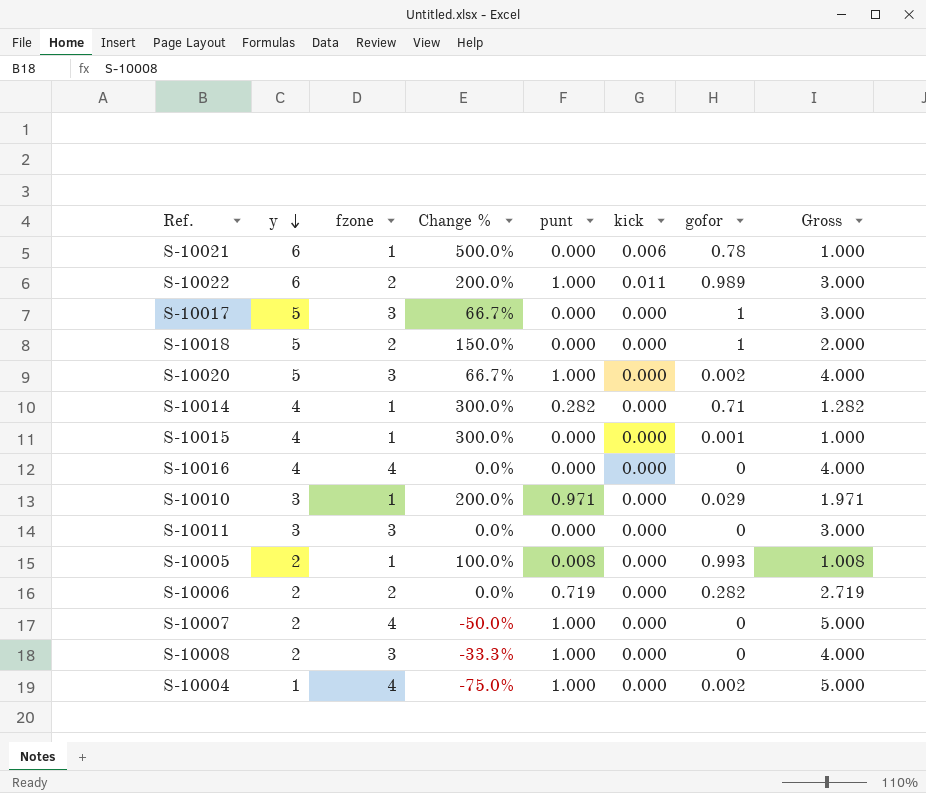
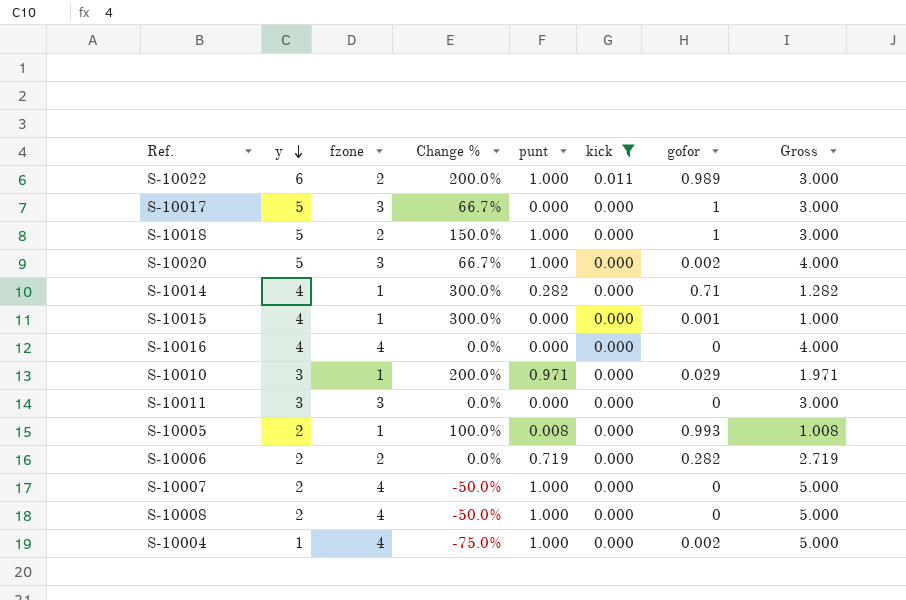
filter: none -> kick != 0.006
S-10018 | punt: 0.000 -> 1.000
S-10018 | Gross: 2.000 -> 3.000
S-10008 | fzone: 3 -> 4
S-10008 | Change %: -33.3% -> -50.0%
S-10008 | Gross: 4.000 -> 5.000

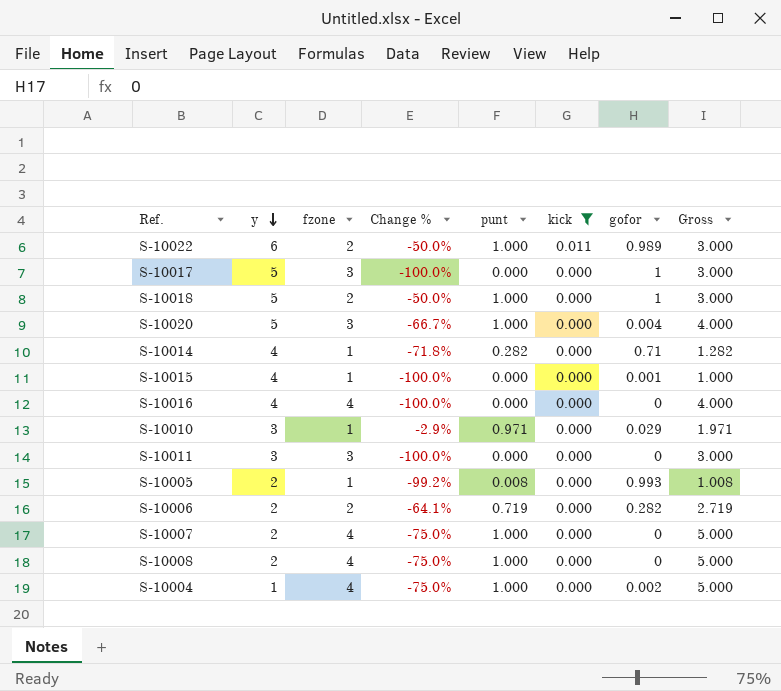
column Change % | formula: ([y] - [fzone]) / [fzone] -> ([punt] - [fzone]) / [fzone]
S-10020 | gofor: 0.002 -> 0.004

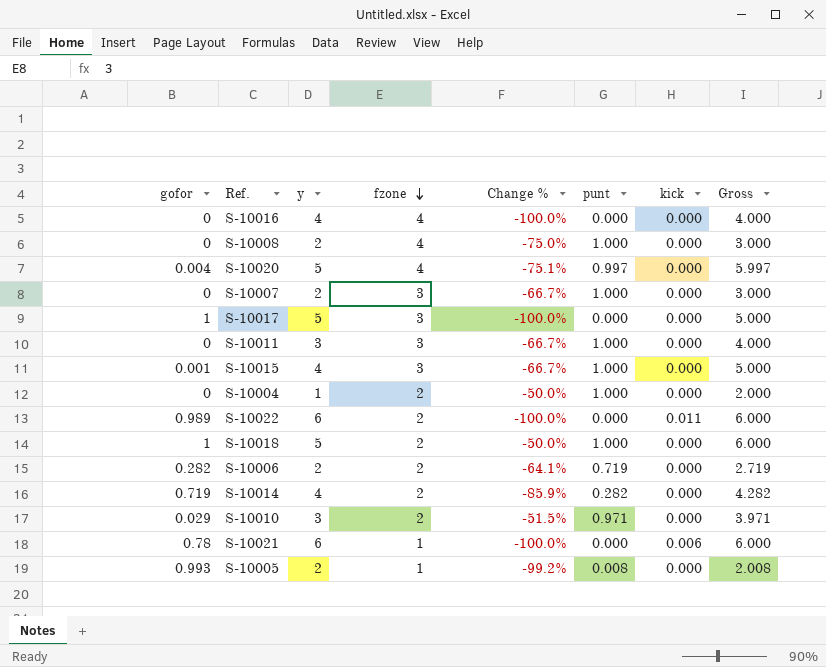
filter: kick != 0.006 -> none
row order: y descending -> fzone descending
column gofor | position: 7 -> 1
column Gross | formula: [fzone] + [punt] -> [y] + [punt]
S-10020 | fzone: 3 -> 4
S-10020 | Change %: -66.7% -> -75.1%
S-10020 | punt: 1.000 -> 0.997
S-10007 | fzone: 4 -> 3
S-10007 | Change %: -75.0% -> -66.7%
S-10011 | Change %: -100.0% -> -66.7%
S-10011 | punt: 0.000 -> 1.000
S-10015 | fzone: 1 -> 3
S-10015 | Change %: -100.0% -> -66.7%
S-10015 | punt: 0.000 -> 1.000
S-10004 | gofor: 0.002 -> 0
S-10004 | fzone: 4 -> 2
S-10004 | Change %: -75.0% -> -50.0%
S-10022 | Change %: -50.0% -> -100.0%
S-10022 | punt: 1.000 -> 0.000
S-10014 | gofor: 0.71 -> 0.719
S-10014 | fzone: 1 -> 2
S-10014 | Change %: -71.8% -> -85.9%
S-10010 | fzone: 1 -> 2
S-10010 | Change %: -2.9% -> -51.5%

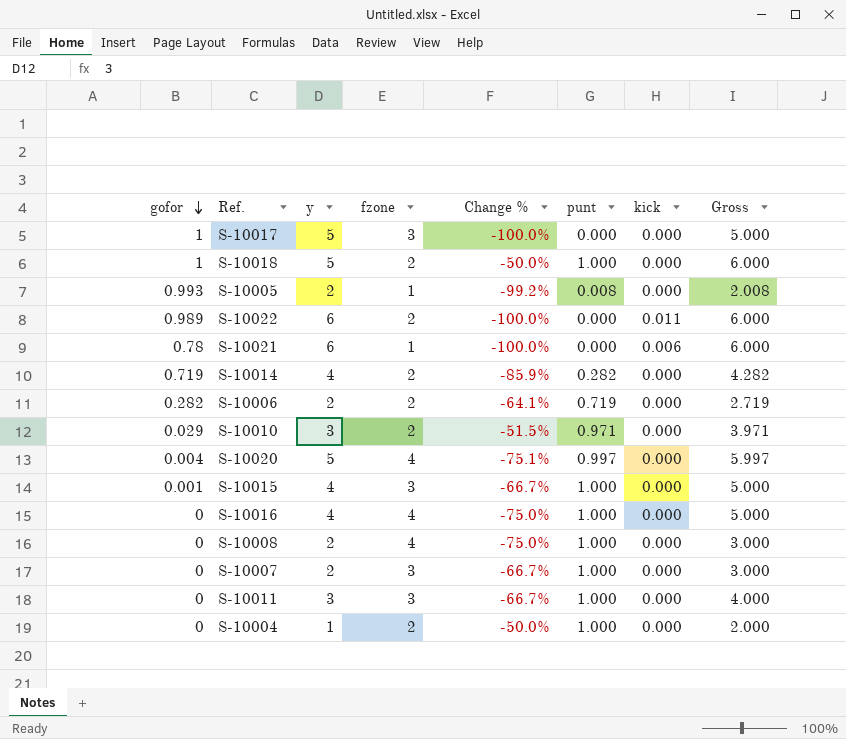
row order: fzone descending -> gofor descending
S-10016 | Change %: -100.0% -> -75.0%
S-10016 | punt: 0.000 -> 1.000
S-10016 | Gross: 4.000 -> 5.000

